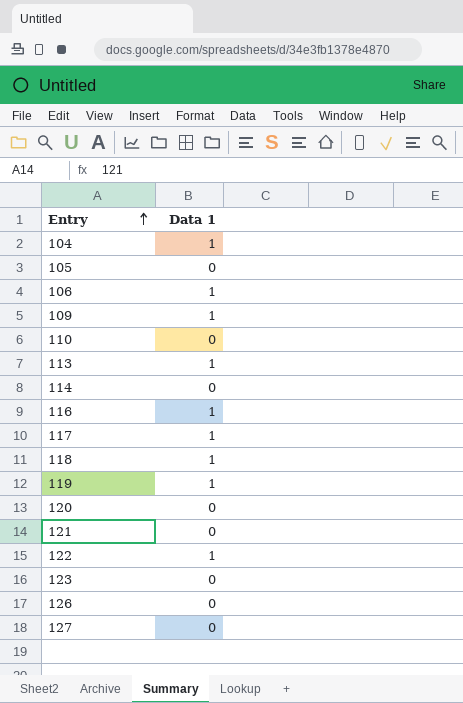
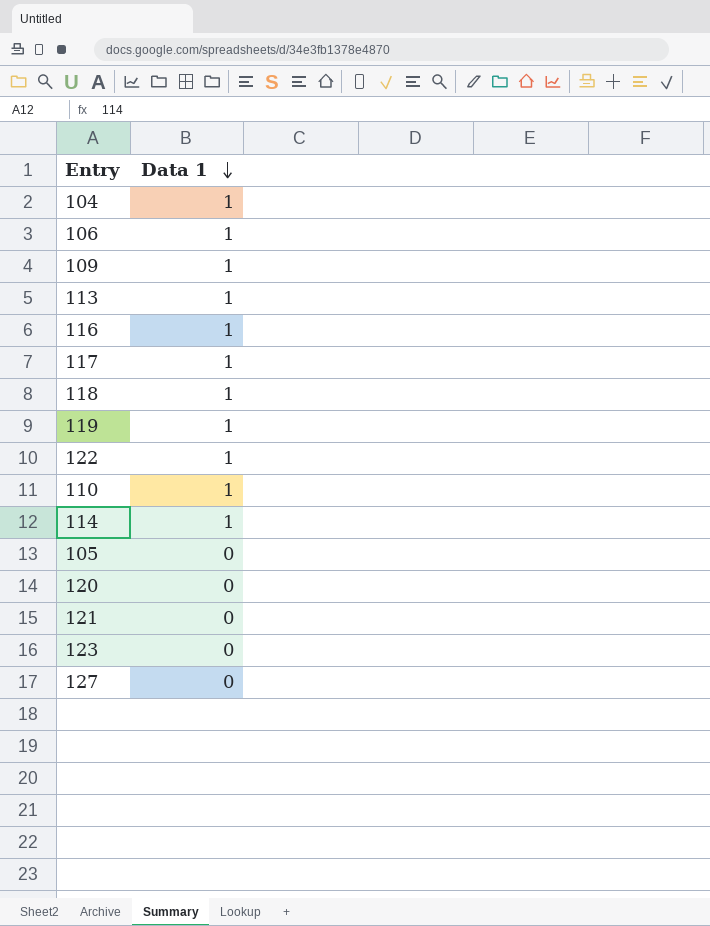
row order: Entry ascending -> Data 1 descending
row 126: 0 -> none
110 | Data 1: 0 -> 1
114 | Data 1: 0 -> 1

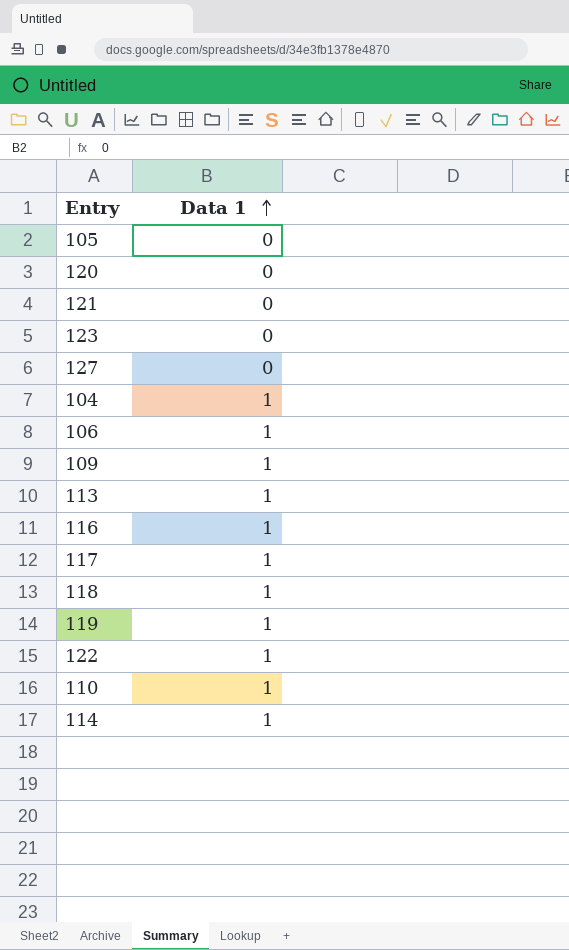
row order: Data 1 descending -> Data 1 ascending

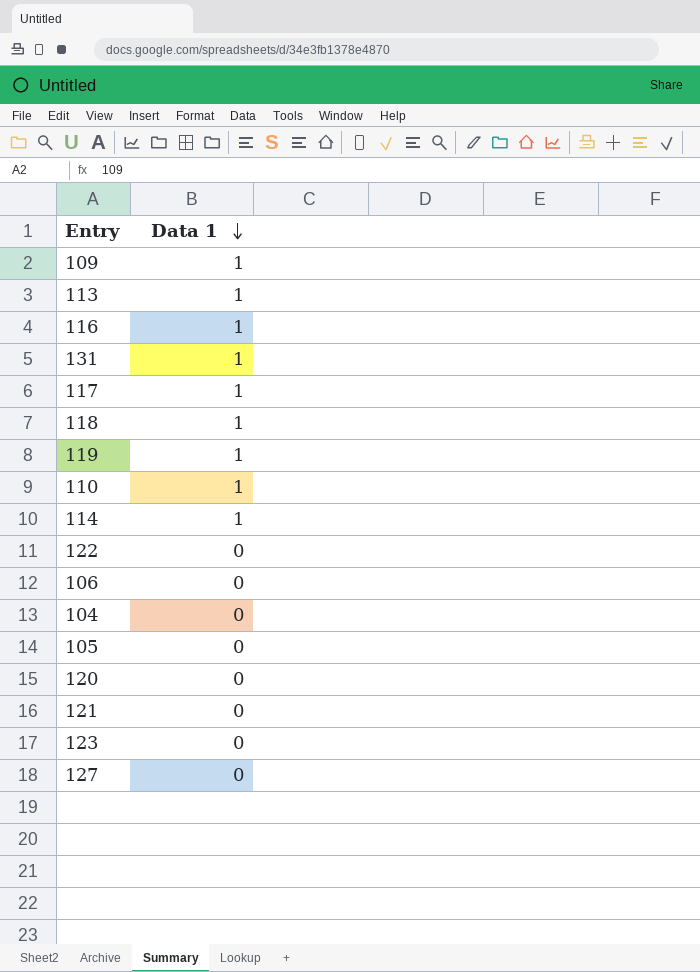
row order: Data 1 ascending -> Data 1 descending
row 131: none -> 1
122 | Data 1: 1 -> 0
106 | Data 1: 1 -> 0
104 | Data 1: 1 -> 0

